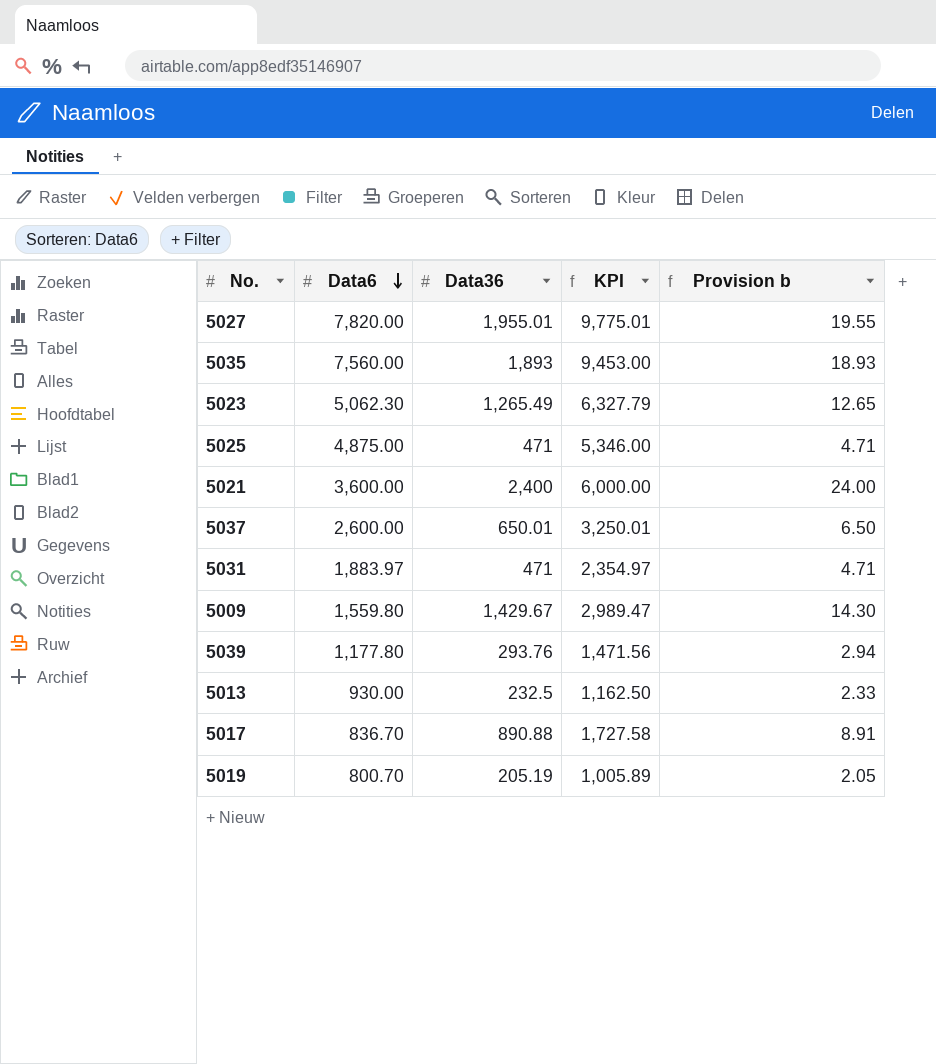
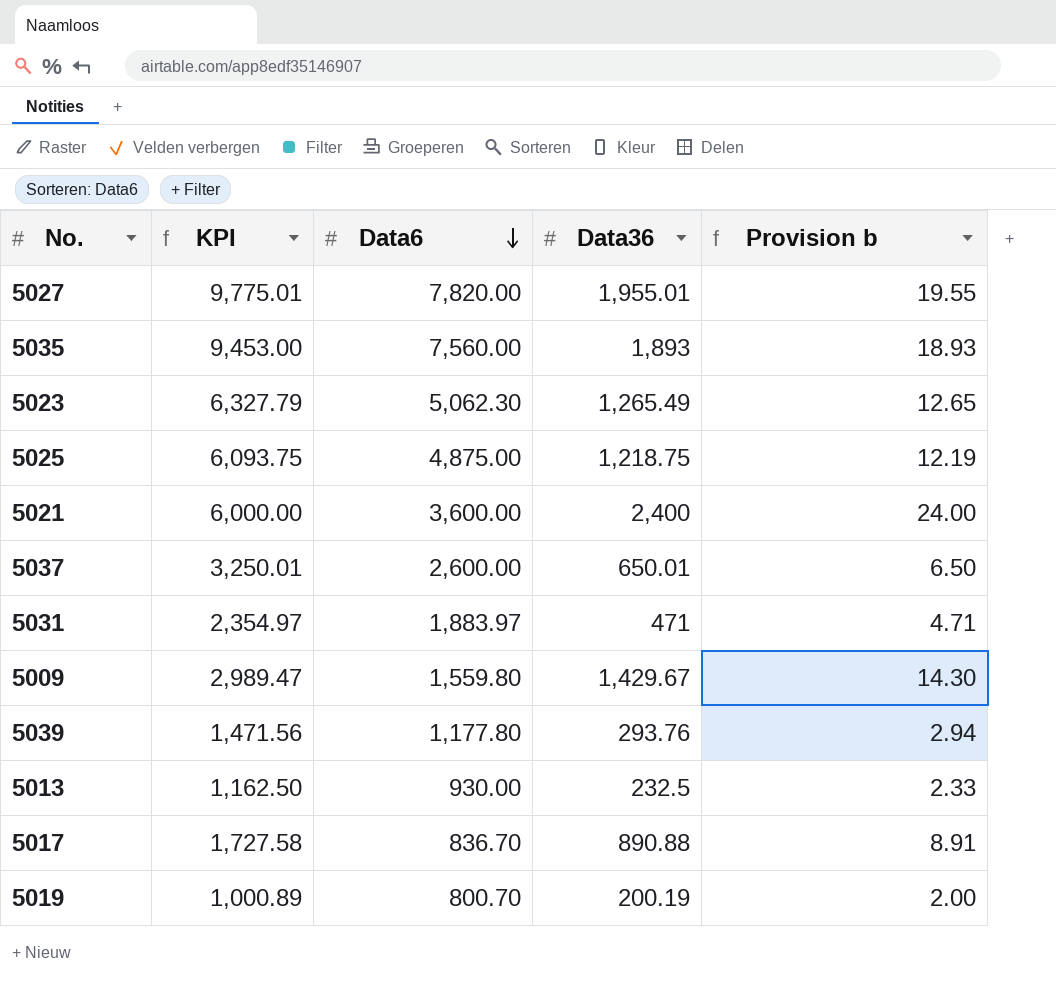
column KPI | position: 4 -> 2
5025 | KPI: 5,346.00 -> 6,093.75
5025 | Data36: 471 -> 1,218.75
5025 | Provision b: 4.71 -> 12.19
5019 | KPI: 1,005.89 -> 1,000.89
5019 | Data36: 205.19 -> 200.19
5019 | Provision b: 2.05 -> 2.00

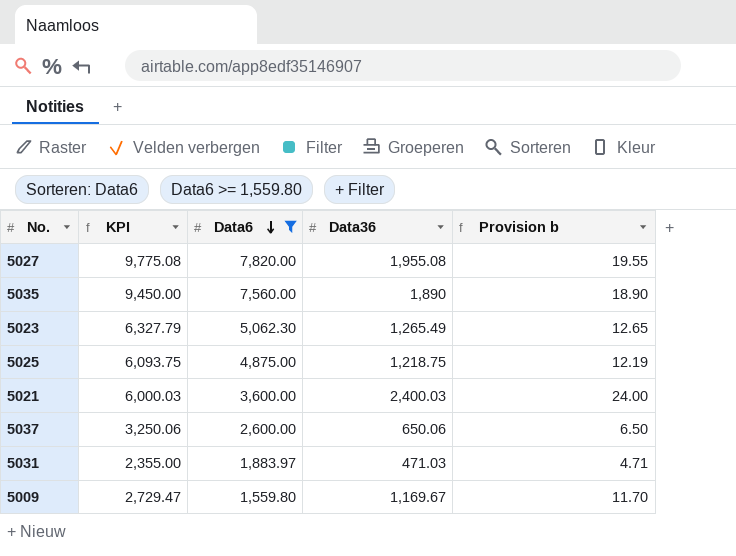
filter: none -> Data6 >= 1,559.80
5027 | KPI: 9,775.01 -> 9,775.08
5027 | Data36: 1,955.01 -> 1,955.08
5035 | KPI: 9,453.00 -> 9,450.00
5035 | Data36: 1,893 -> 1,890
5035 | Provision b: 18.93 -> 18.90
5021 | KPI: 6,000.00 -> 6,000.03
5021 | Data36: 2,400 -> 2,400.03
5037 | KPI: 3,250.01 -> 3,250.06
5037 | Data36: 650.01 -> 650.06
5031 | KPI: 2,354.97 -> 2,355.00
5031 | Data36: 471 -> 471.03
5009 | KPI: 2,989.47 -> 2,729.47
5009 | Data36: 1,429.67 -> 1,169.67
5009 | Provision b: 14.30 -> 11.70

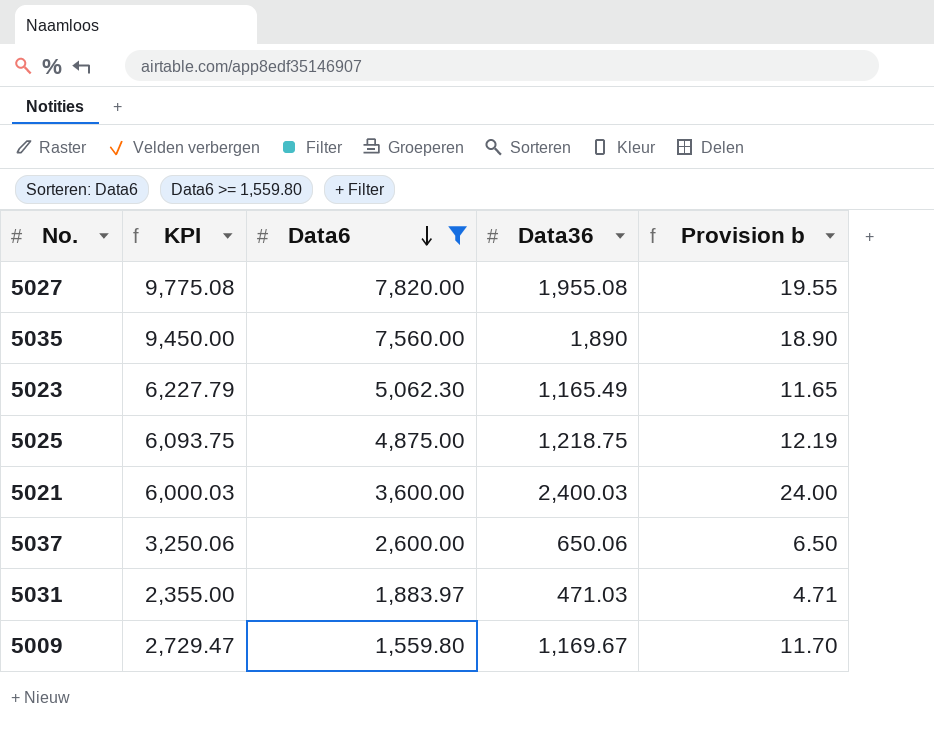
5023 | KPI: 6,327.79 -> 6,227.79
5023 | Data36: 1,265.49 -> 1,165.49
5023 | Provision b: 12.65 -> 11.65

